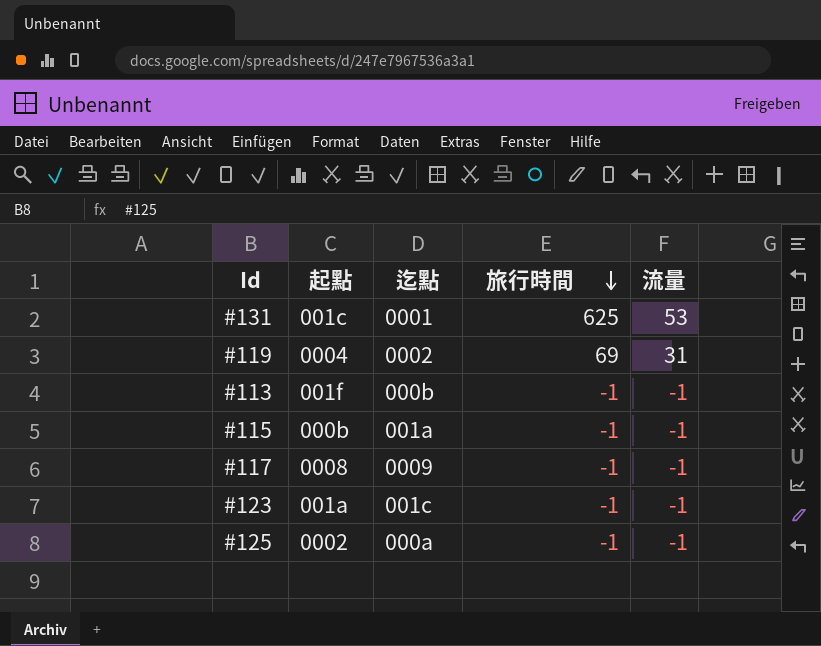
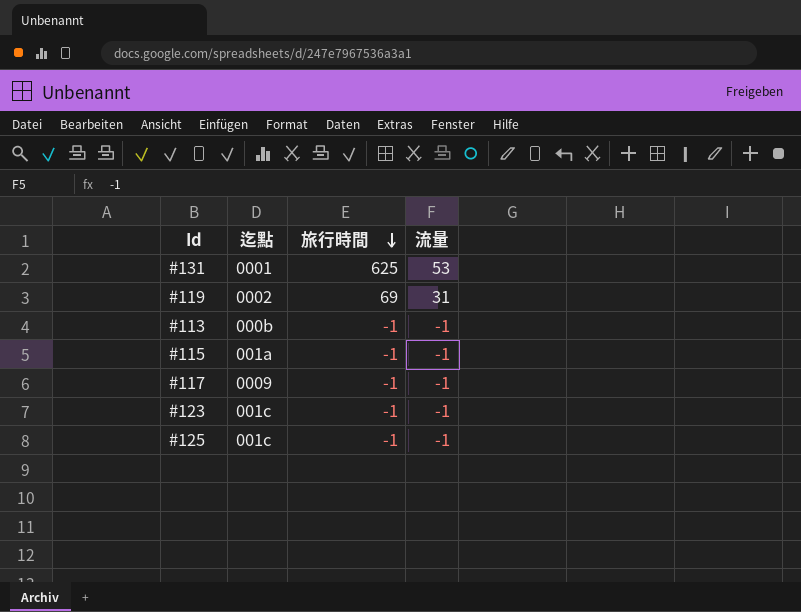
column 起點 | position: 2 -> none
#125 | 迄點: 000a -> 001c

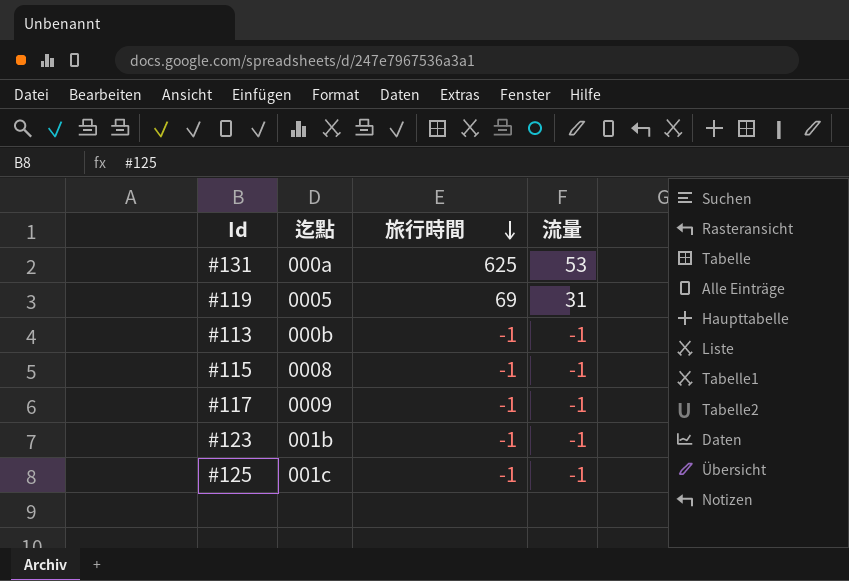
#131 | 迄點: 0001 -> 000a
#119 | 迄點: 0002 -> 0005
#115 | 迄點: 001a -> 0008
#123 | 迄點: 001c -> 001b

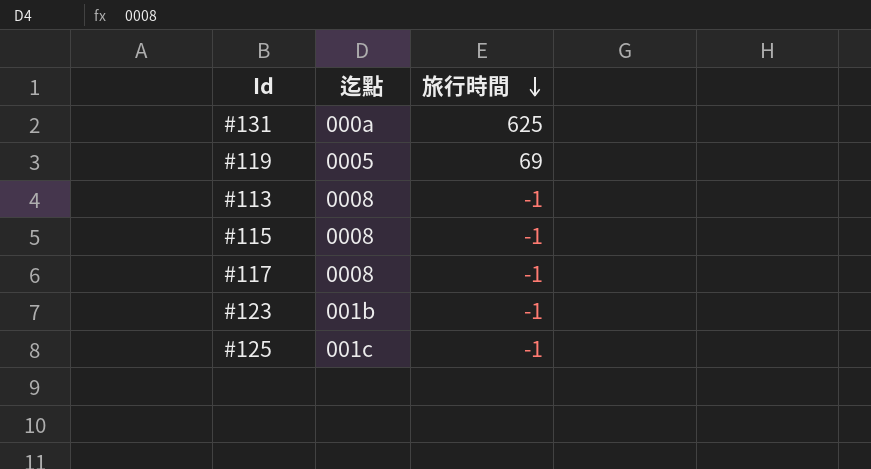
column 流量 | position: 4 -> none
#113 | 迄點: 000b -> 0008
#117 | 迄點: 0009 -> 0008

